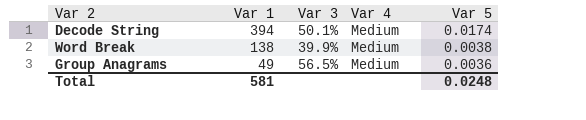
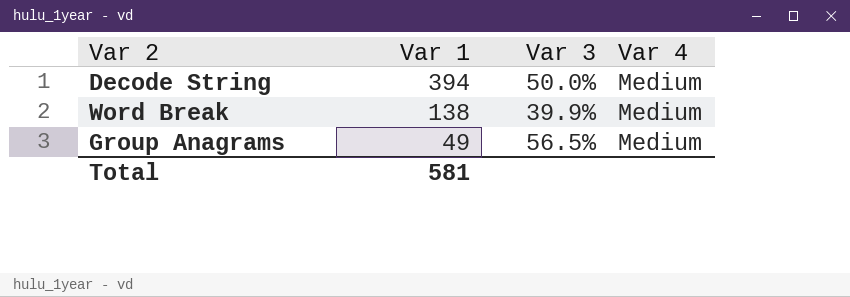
column Var 5 | position: 5 -> none
Decode String | Var 3: 50.1% -> 50.0%

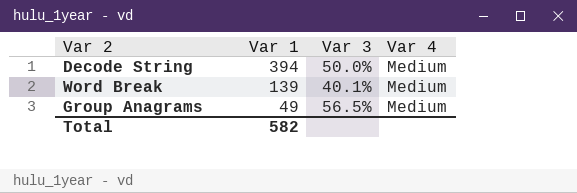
Word Break | Var 1: 138 -> 139
Word Break | Var 3: 39.9% -> 40.1%
Total | Var 1: 581 -> 582

